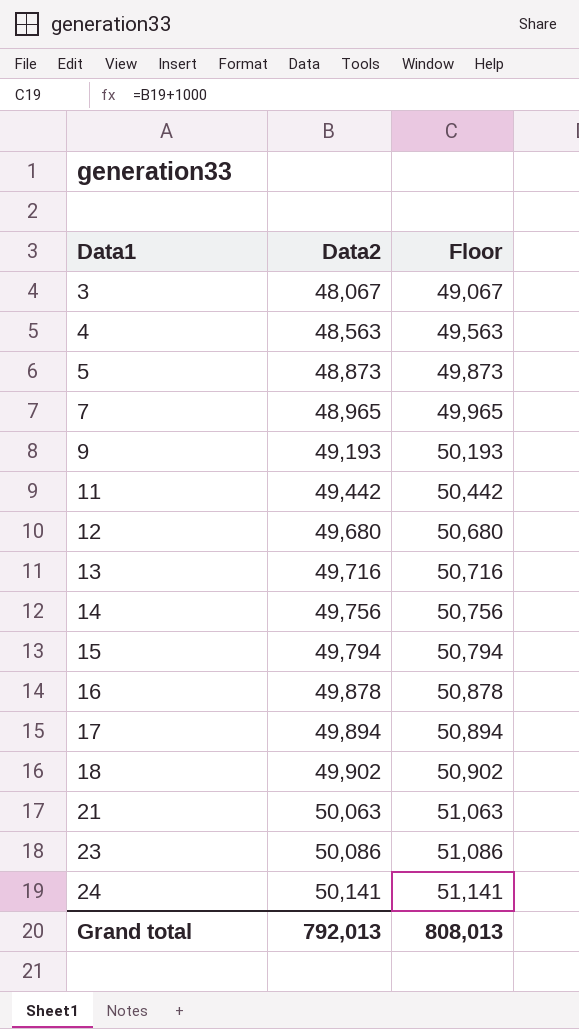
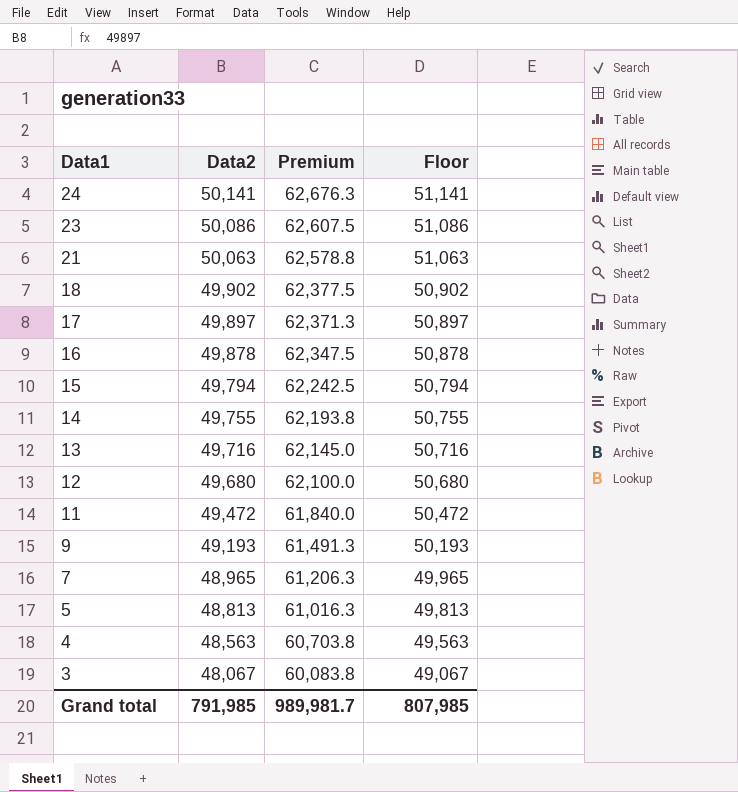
row order: Data1 ascending -> Data1 descending
column Premium | formula: none -> [Data2] * 1.25
17 | Data2: 49,894 -> 49,897
17 | Floor: 50,894 -> 50,897
14 | Data2: 49,756 -> 49,755
14 | Floor: 50,756 -> 50,755
11 | Data2: 49,442 -> 49,472
11 | Floor: 50,442 -> 50,472
5 | Data2: 48,873 -> 48,813
5 | Floor: 49,873 -> 49,813
Grand total | Data2: 792,013 -> 791,985
Grand total | Floor: 808,013 -> 807,985

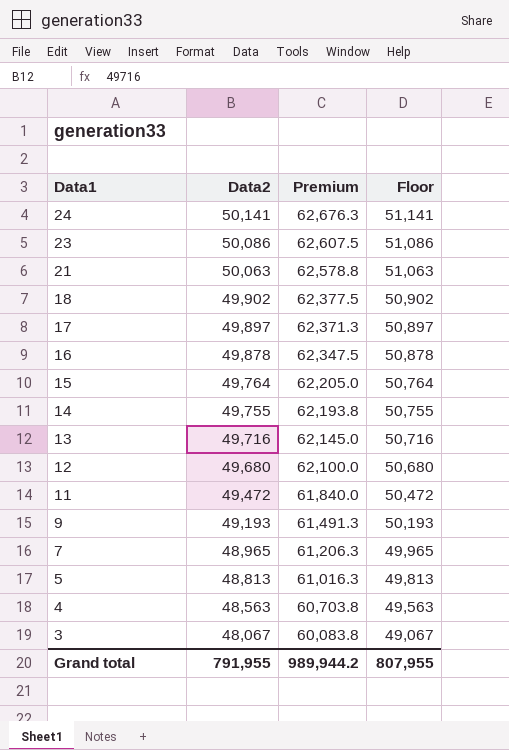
15 | Data2: 49,794 -> 49,764
15 | Premium: 62,242.5 -> 62,205.0
15 | Floor: 50,794 -> 50,764
Grand total | Data2: 791,985 -> 791,955
Grand total | Premium: 989,981.7 -> 989,944.2
Grand total | Floor: 807,985 -> 807,955

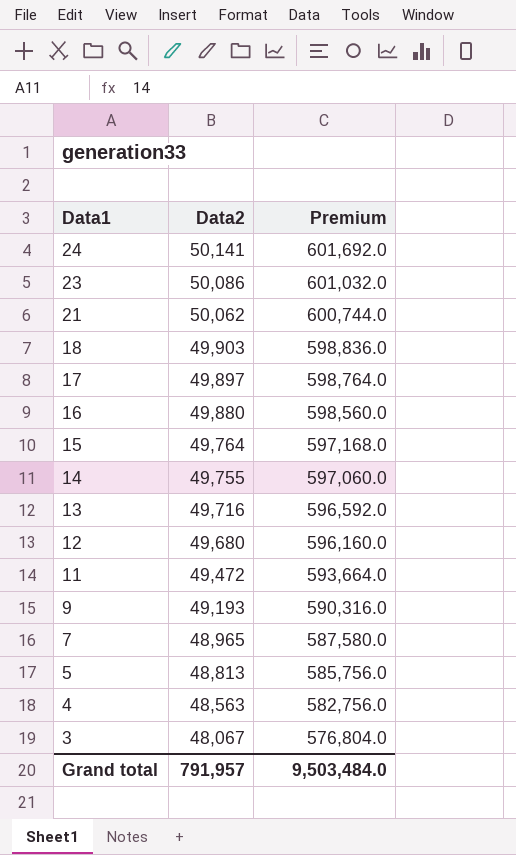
column Floor | formula: [Data2] + 1000 -> none
column Premium | formula: [Data2] * 1.25 -> [Data2] * 12
21 | Data2: 50,063 -> 50,062
18 | Data2: 49,902 -> 49,903
16 | Data2: 49,878 -> 49,880
Grand total | Data2: 791,955 -> 791,957
Grand total | Premium: 989,944.2 -> 9,503,484.0

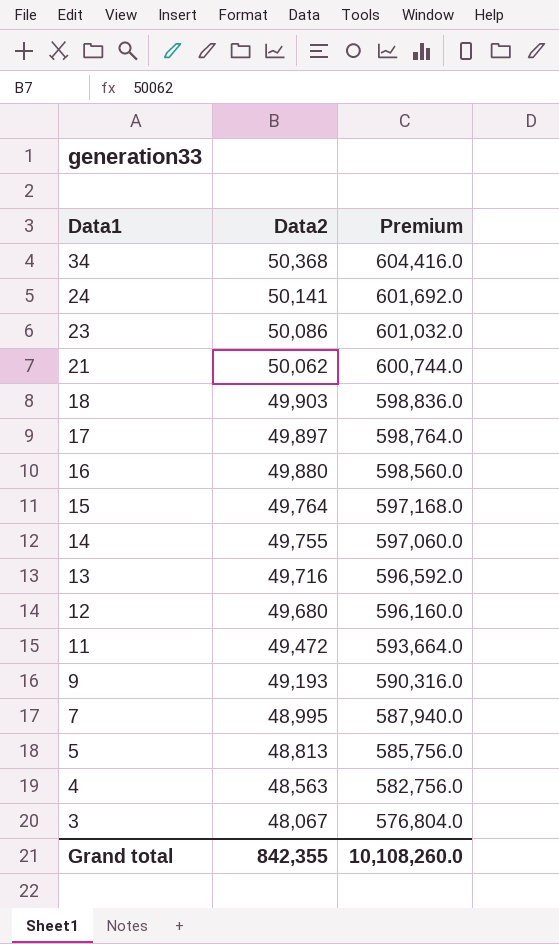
row 34: none -> 50,368 | 604,416.0
7 | Data2: 48,965 -> 48,995
7 | Premium: 587,580.0 -> 587,940.0
Grand total | Data2: 791,957 -> 842,355
Grand total | Premium: 9,503,484.0 -> 10,108,260.0

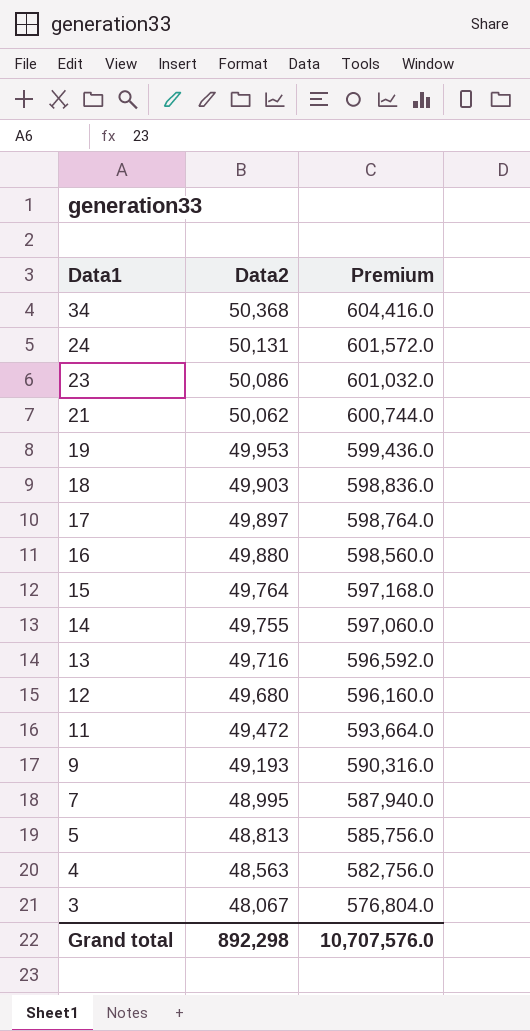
24 | Data2: 50,141 -> 50,131
24 | Premium: 601,692.0 -> 601,572.0
row 19: none -> 49,953 | 599,436.0
Grand total | Data2: 842,355 -> 892,298
Grand total | Premium: 10,108,260.0 -> 10,707,576.0

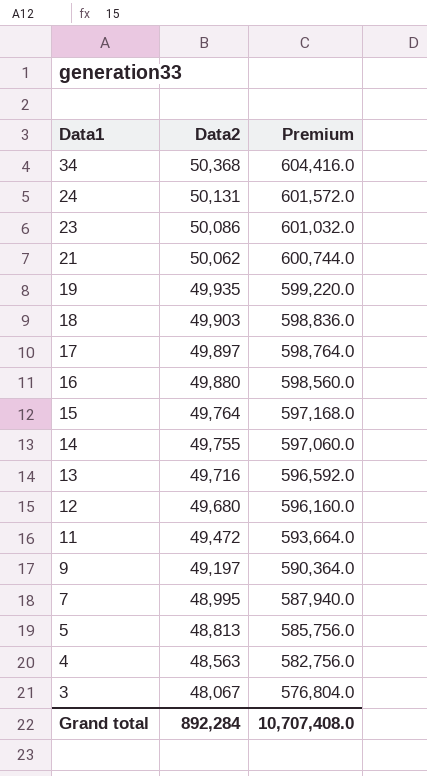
19 | Data2: 49,953 -> 49,935
19 | Premium: 599,436.0 -> 599,220.0
9 | Data2: 49,193 -> 49,197
9 | Premium: 590,316.0 -> 590,364.0
Grand total | Data2: 892,298 -> 892,284
Grand total | Premium: 10,707,576.0 -> 10,707,408.0

